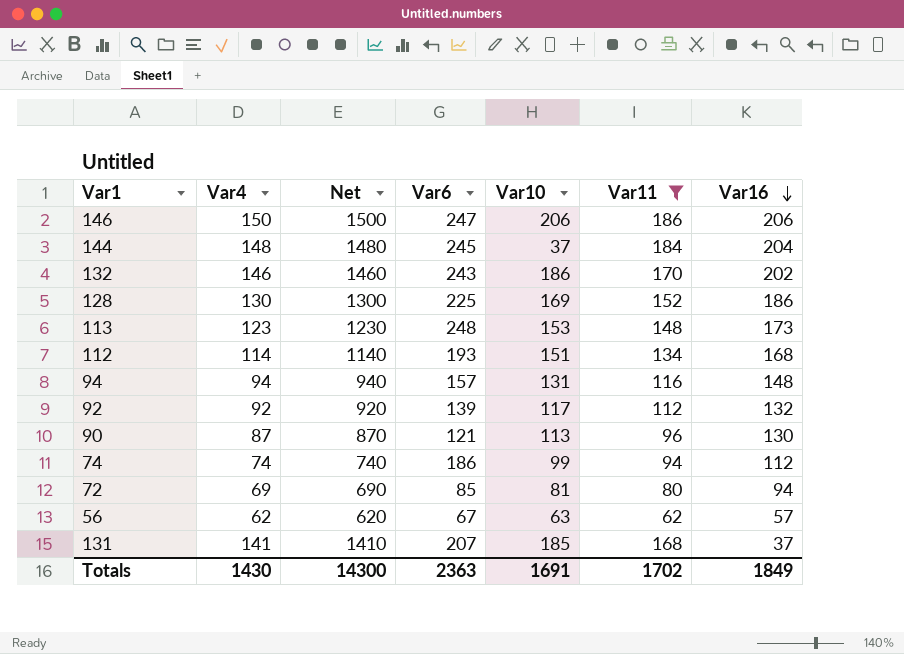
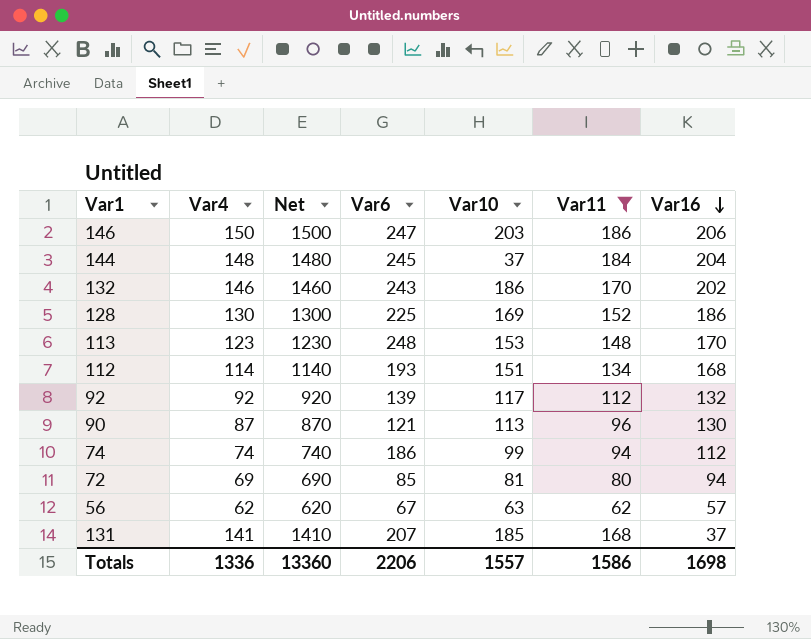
row 94: 94 | 940 | 157 | 131 | 116 | 148 -> none
146 | Var10: 206 -> 203
113 | Var16: 173 -> 170
Totals | Var4: 1430 -> 1336
Totals | Net: 14300 -> 13360
Totals | Var6: 2363 -> 2206
Totals | Var10: 1691 -> 1557
Totals | Var11: 1702 -> 1586
Totals | Var16: 1849 -> 1698

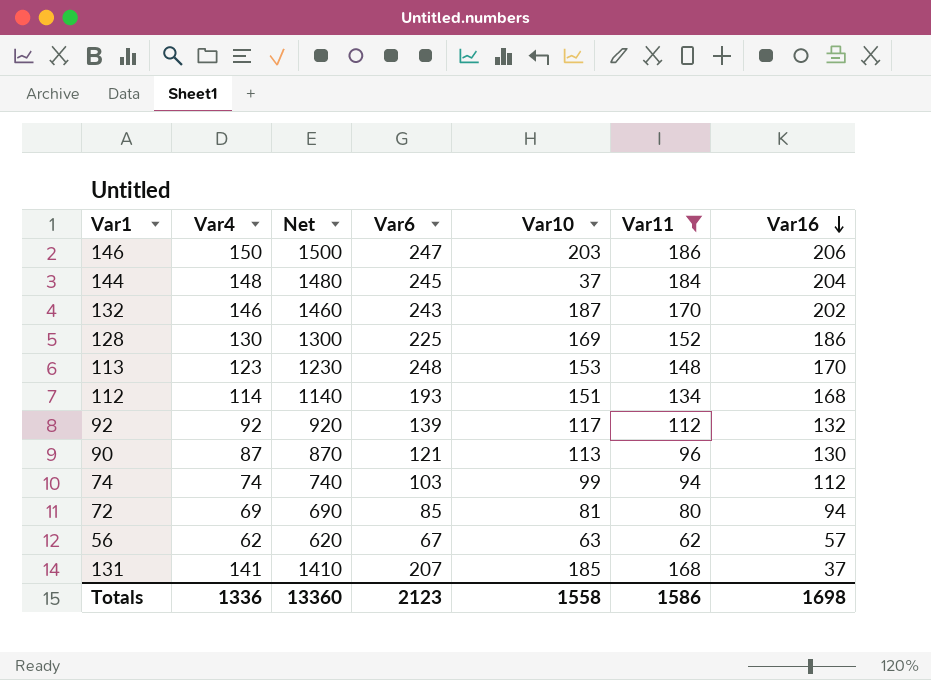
132 | Var10: 186 -> 187
74 | Var6: 186 -> 103
Totals | Var6: 2206 -> 2123
Totals | Var10: 1557 -> 1558

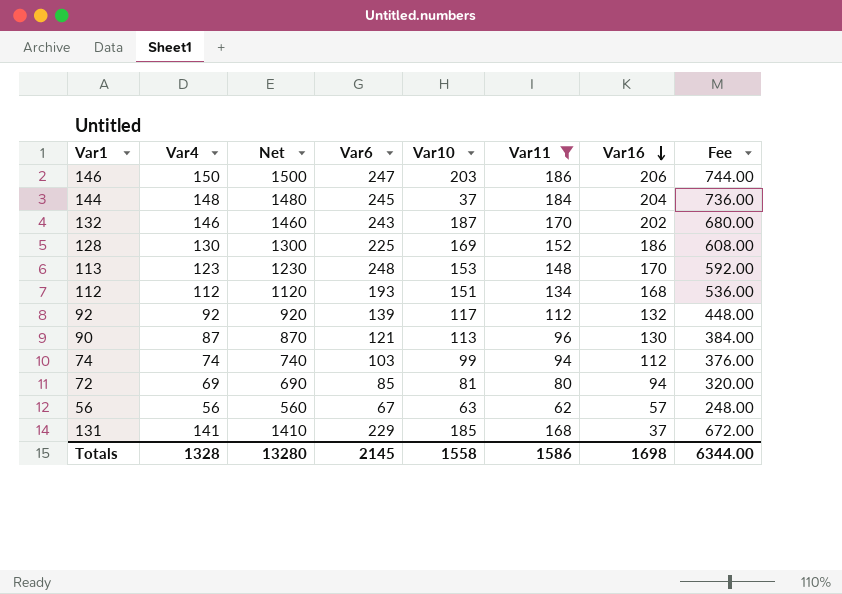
column Fee | formula: none -> [Var11] * 4
112 | Var4: 114 -> 112
112 | Net: 1140 -> 1120
56 | Var4: 62 -> 56
56 | Net: 620 -> 560
131 | Var6: 207 -> 229
Totals | Var4: 1336 -> 1328
Totals | Net: 13360 -> 13280
Totals | Var6: 2123 -> 2145

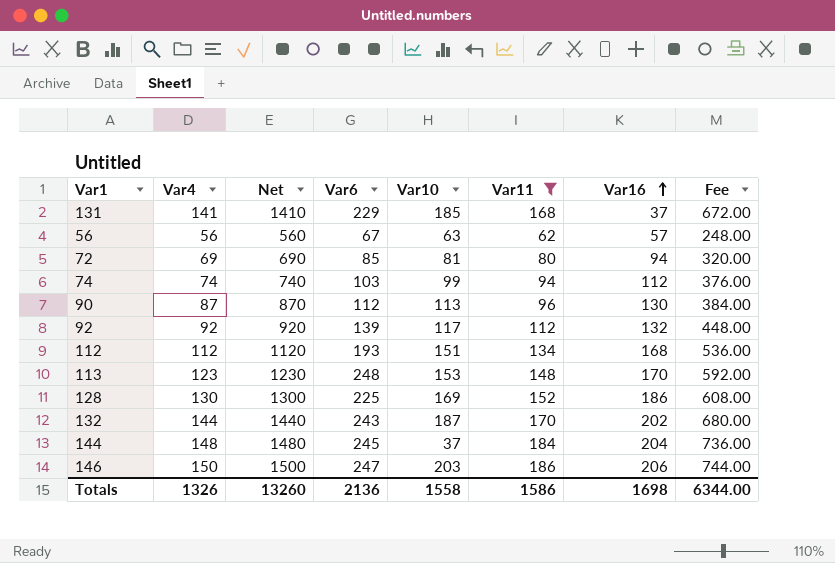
row order: Var16 descending -> Var16 ascending
90 | Var6: 121 -> 112
132 | Var4: 146 -> 144
132 | Net: 1460 -> 1440
Totals | Var4: 1328 -> 1326
Totals | Net: 13280 -> 13260
Totals | Var6: 2145 -> 2136

